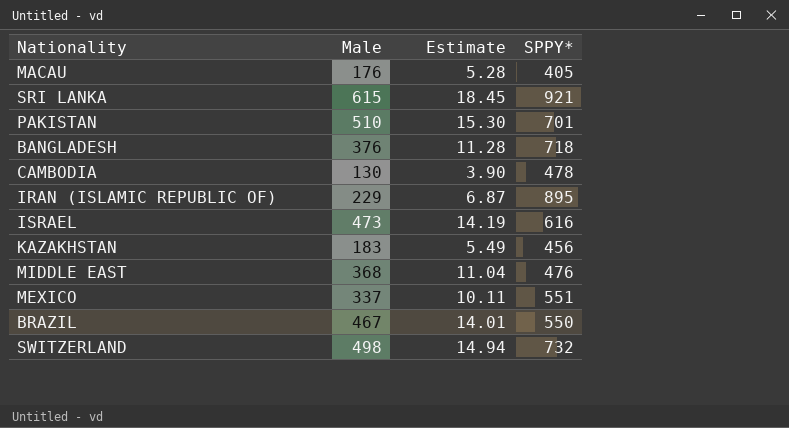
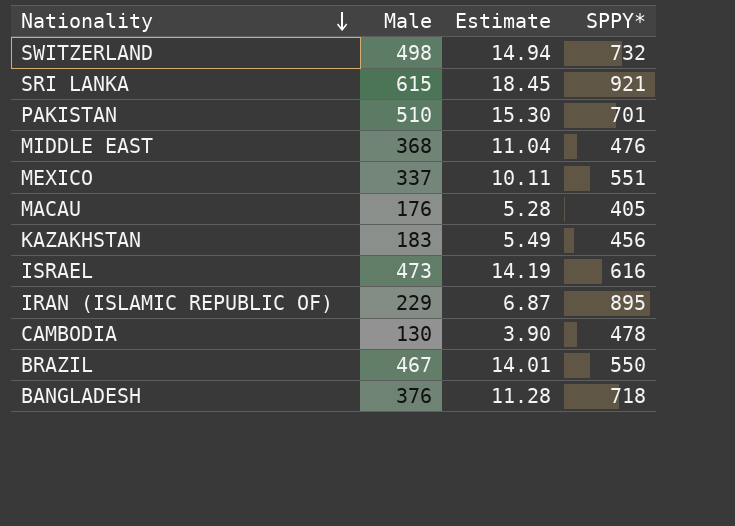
row order: none -> Nationality descending

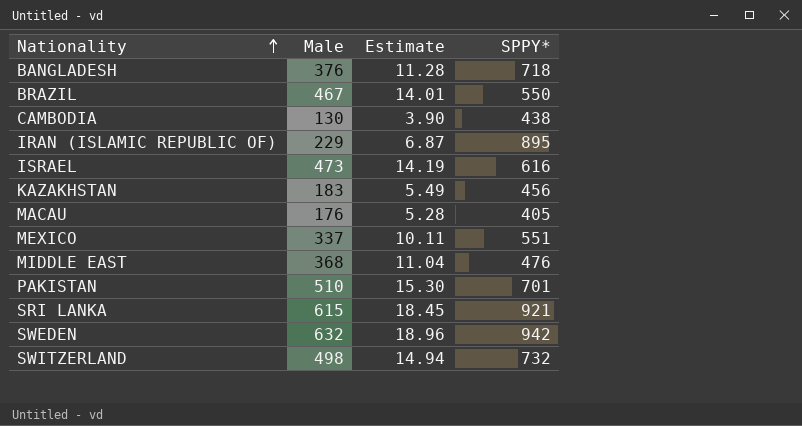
row order: Nationality descending -> Nationality ascending
CAMBODIA | SPPY*: 478 -> 438
row SWEDEN: none -> 632 | 18.96 | 942

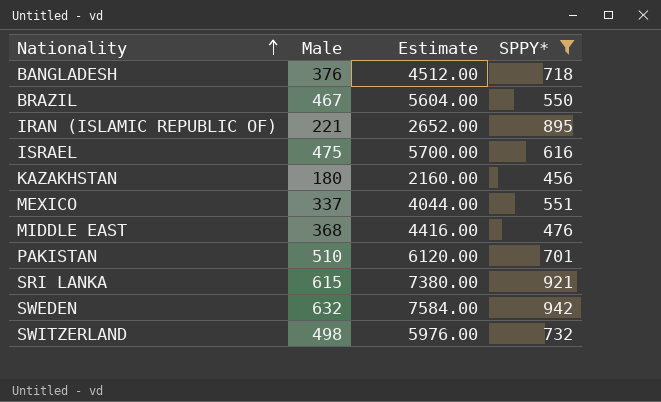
filter: none -> SPPY* >= 456
column Estimate | formula: [Male] * 0.03 -> [Male] * 12
IRAN (ISLAMIC REPUBLIC OF) | Male: 229 -> 221
ISRAEL | Male: 473 -> 475
KAZAKHSTAN | Male: 183 -> 180

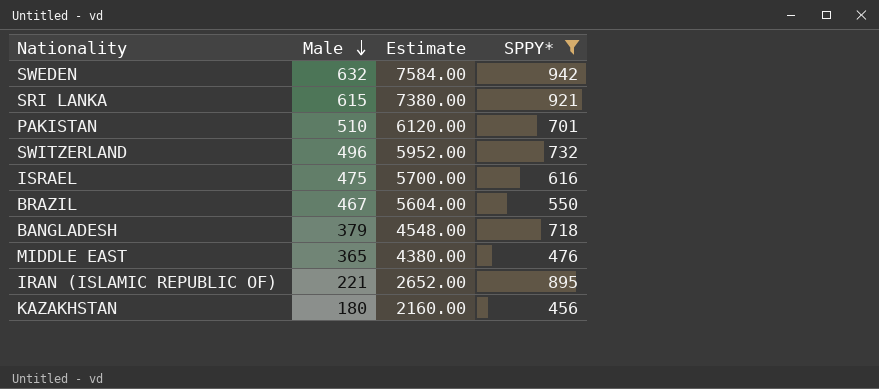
row order: Nationality ascending -> Male descending
row MEXICO: 337 | 4044.00 | 551 -> none
SWITZERLAND | Male: 498 -> 496
SWITZERLAND | Estimate: 5976.00 -> 5952.00
BANGLADESH | Male: 376 -> 379
BANGLADESH | Estimate: 4512.00 -> 4548.00
MIDDLE EAST | Male: 368 -> 365
MIDDLE EAST | Estimate: 4416.00 -> 4380.00

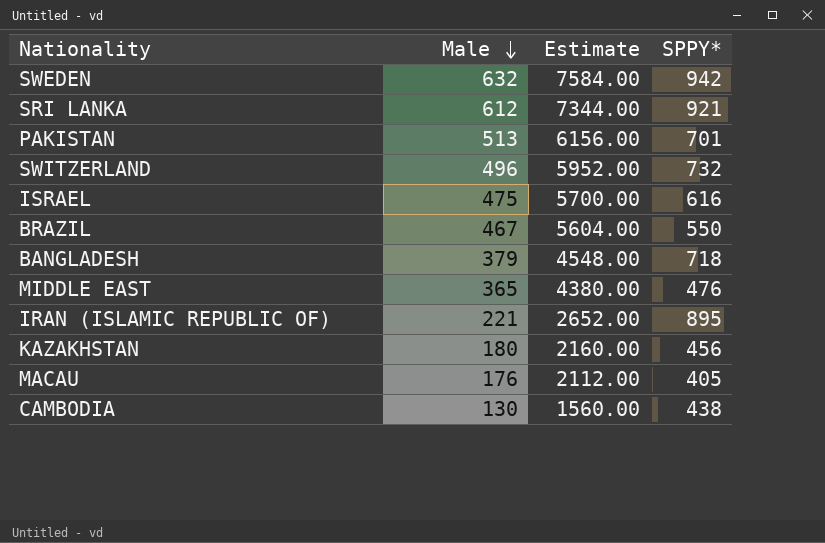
filter: SPPY* >= 456 -> none
SRI LANKA | Male: 615 -> 612
SRI LANKA | Estimate: 7380.00 -> 7344.00
PAKISTAN | Male: 510 -> 513
PAKISTAN | Estimate: 6120.00 -> 6156.00

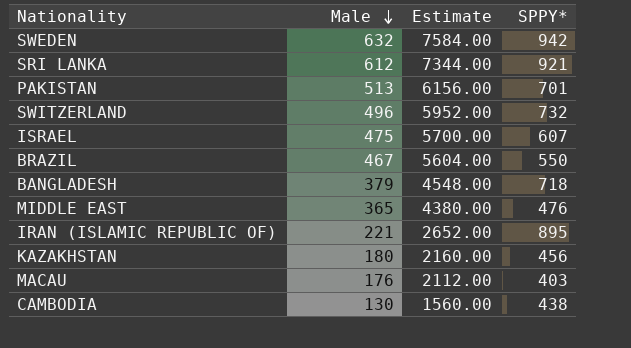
ISRAEL | SPPY*: 616 -> 607
MACAU | SPPY*: 405 -> 403

